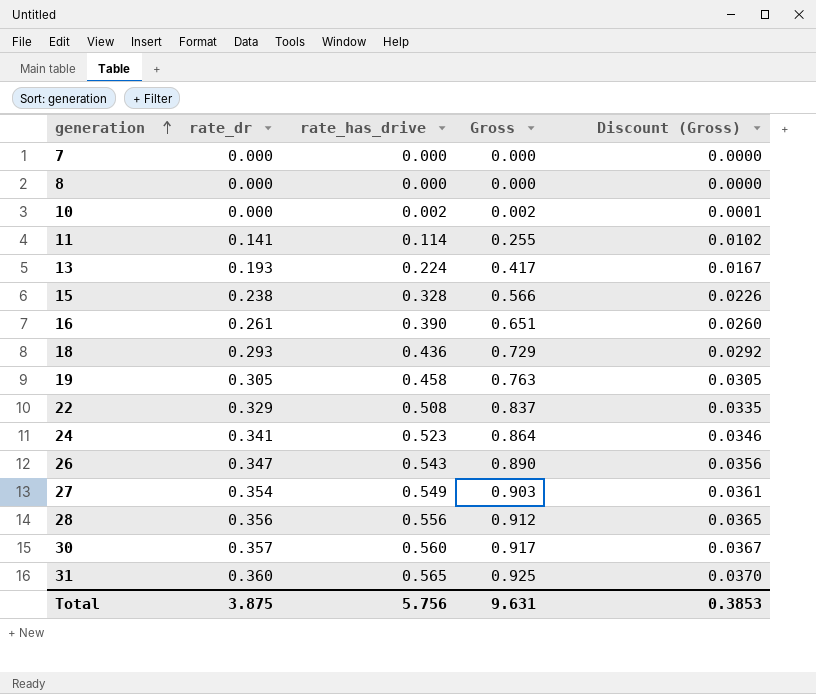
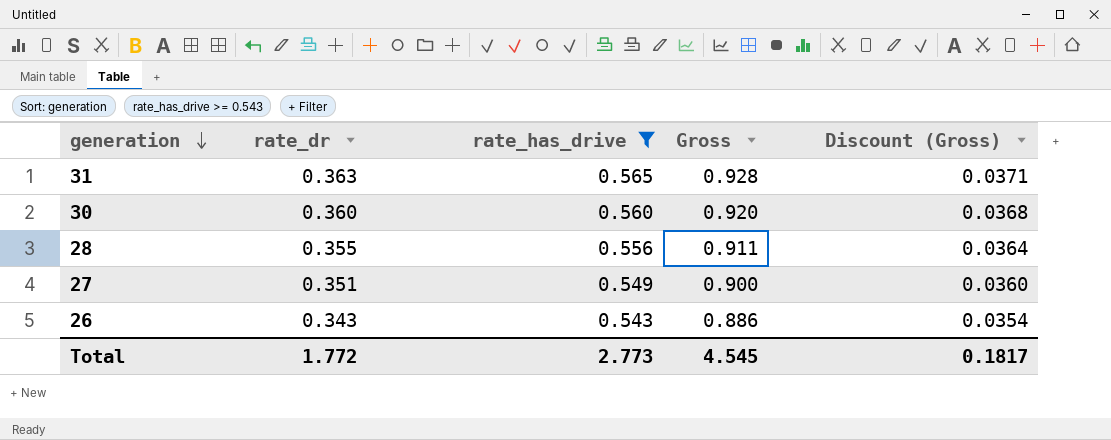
filter: none -> rate_has_drive >= 0.543
row order: generation ascending -> generation descending
31 | rate_dr: 0.360 -> 0.363
31 | Gross: 0.925 -> 0.928
31 | Discount (Gross): 0.0370 -> 0.0371
30 | rate_dr: 0.357 -> 0.360
30 | Gross: 0.917 -> 0.920
30 | Discount (Gross): 0.0367 -> 0.0368
28 | rate_dr: 0.356 -> 0.355
28 | Gross: 0.912 -> 0.911
28 | Discount (Gross): 0.0365 -> 0.0364
27 | rate_dr: 0.354 -> 0.351
27 | Gross: 0.903 -> 0.900
27 | Discount (Gross): 0.0361 -> 0.0360
26 | rate_dr: 0.347 -> 0.343
26 | Gross: 0.890 -> 0.886
26 | Discount (Gross): 0.0356 -> 0.0354
Total | rate_dr: 3.875 -> 1.772
Total | rate_has_drive: 5.756 -> 2.773
Total | Gross: 9.631 -> 4.545
Total | Discount (Gross): 0.3853 -> 0.1817

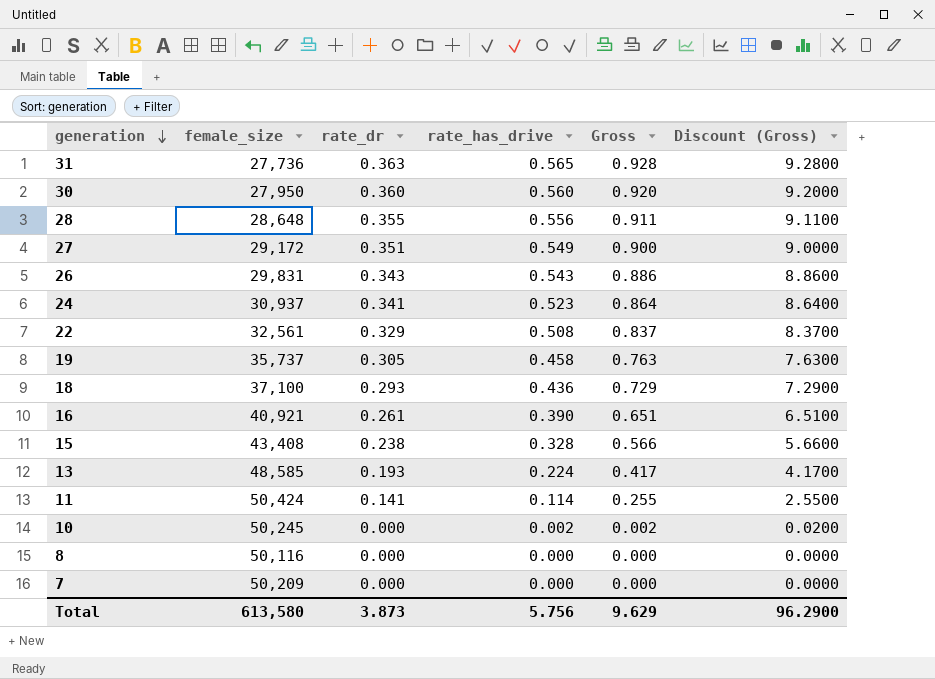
filter: rate_has_drive >= 0.543 -> none
column female_size | position: none -> 2
column Discount (Gross) | formula: [Gross] * 0.04 -> [Gross] * 10
Total | rate_dr: 1.772 -> 3.873
Total | rate_has_drive: 2.773 -> 5.756
Total | Gross: 4.545 -> 9.629
Total | Discount (Gross): 0.1817 -> 96.2900

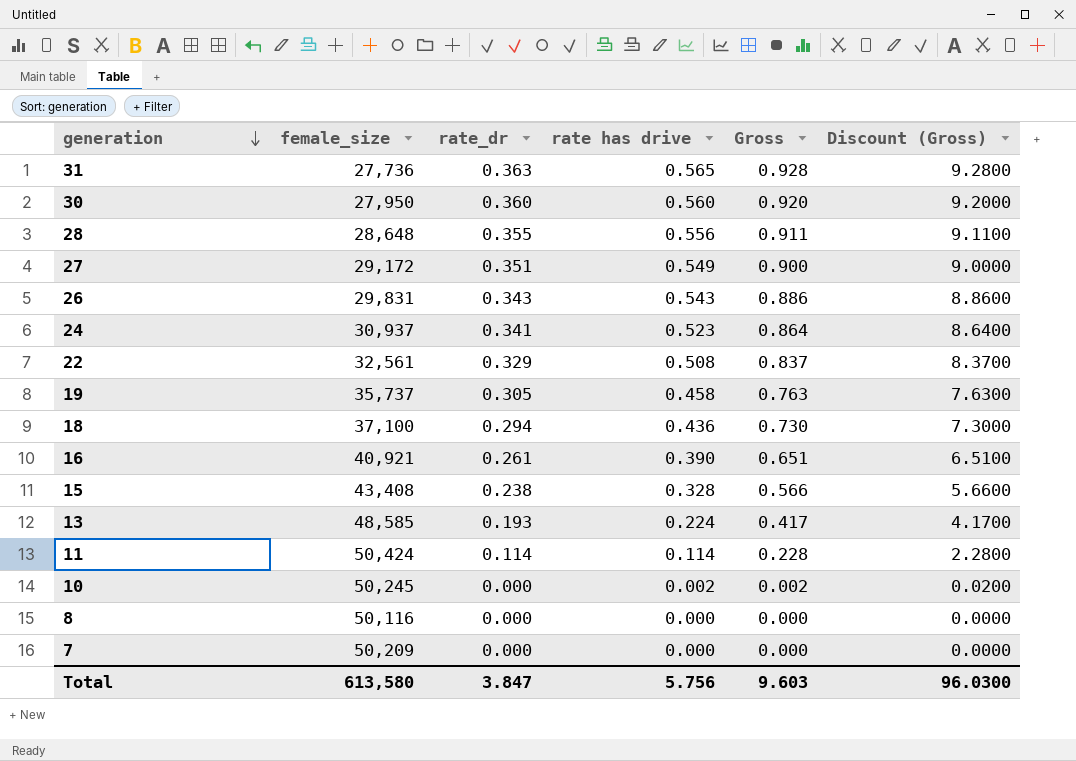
column name: rate_has_drive -> rate has drive
18 | rate_dr: 0.293 -> 0.294
18 | Gross: 0.729 -> 0.730
18 | Discount (Gross): 7.2900 -> 7.3000
11 | rate_dr: 0.141 -> 0.114
11 | Gross: 0.255 -> 0.228
11 | Discount (Gross): 2.5500 -> 2.2800
Total | rate_dr: 3.873 -> 3.847
Total | Gross: 9.629 -> 9.603
Total | Discount (Gross): 96.2900 -> 96.0300

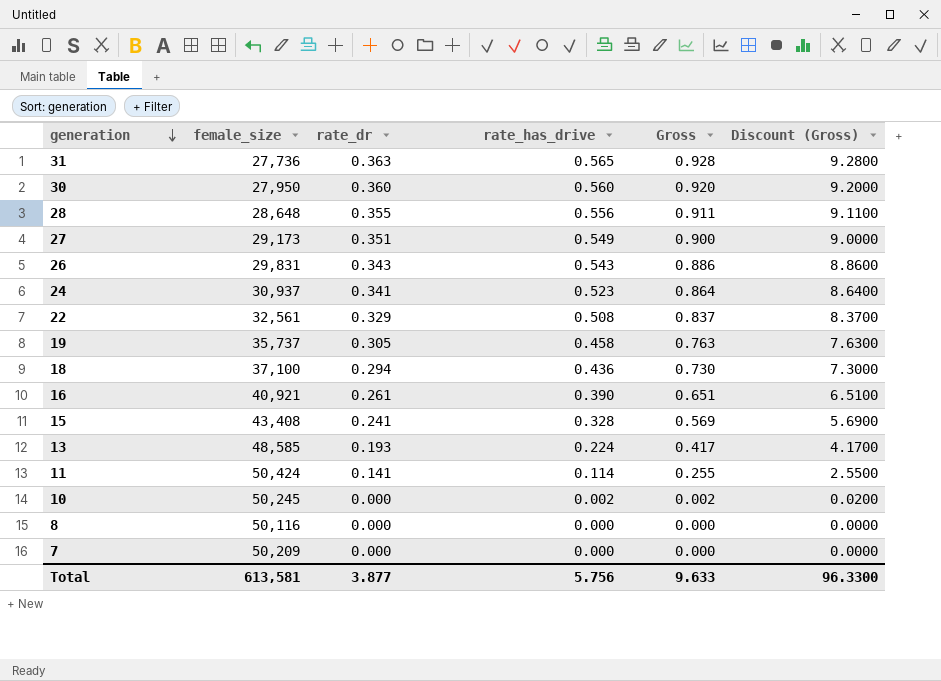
column name: rate has drive -> rate_has_drive
27 | female_size: 29,172 -> 29,173
15 | rate_dr: 0.238 -> 0.241
15 | Gross: 0.566 -> 0.569
15 | Discount (Gross): 5.6600 -> 5.6900
11 | rate_dr: 0.114 -> 0.141
11 | Gross: 0.228 -> 0.255
11 | Discount (Gross): 2.2800 -> 2.5500
Total | female_size: 613,580 -> 613,581
Total | rate_dr: 3.847 -> 3.877
Total | Gross: 9.603 -> 9.633
Total | Discount (Gross): 96.0300 -> 96.3300

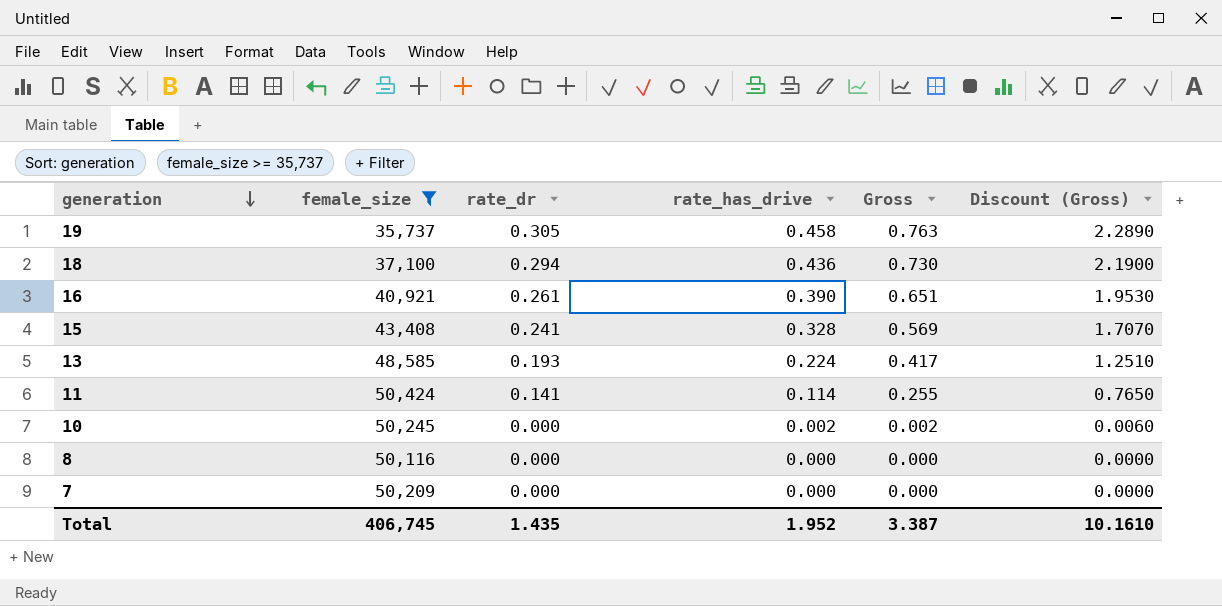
filter: none -> female_size >= 35,737
column Discount (Gross) | formula: [Gross] * 10 -> [Gross] * 3
Total | female_size: 613,581 -> 406,745
Total | rate_dr: 3.877 -> 1.435
Total | rate_has_drive: 5.756 -> 1.952
Total | Gross: 9.633 -> 3.387
Total | Discount (Gross): 96.3300 -> 10.1610

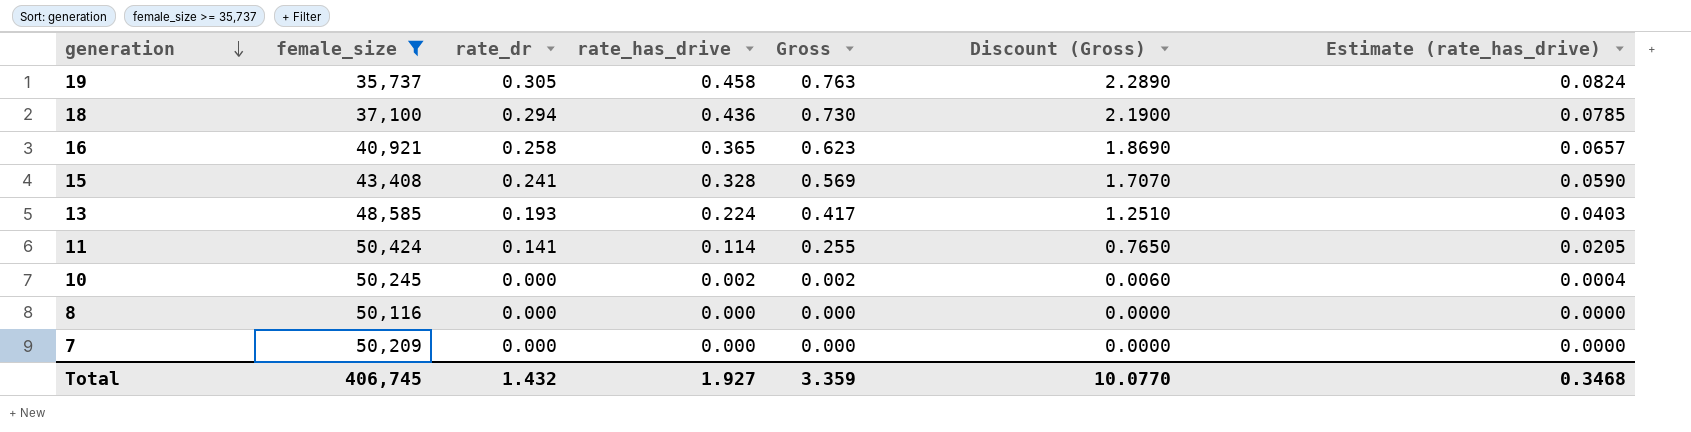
column Estimate (rate_has_drive) | formula: none -> [rate_has_drive] * 0.18
16 | rate_dr: 0.261 -> 0.258
16 | rate_has_drive: 0.390 -> 0.365
16 | Gross: 0.651 -> 0.623
16 | Discount (Gross): 1.9530 -> 1.8690
Total | rate_dr: 1.435 -> 1.432
Total | rate_has_drive: 1.952 -> 1.927
Total | Gross: 3.387 -> 3.359
Total | Discount (Gross): 10.1610 -> 10.0770

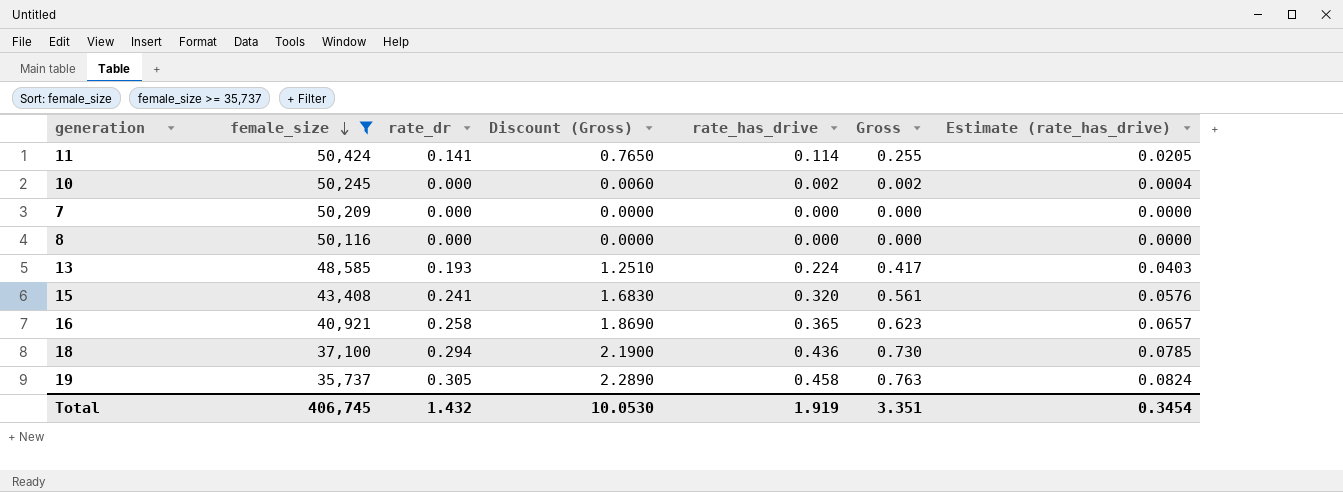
row order: generation descending -> female_size descending
column Discount (Gross) | position: 6 -> 4
15 | Discount (Gross): 1.7070 -> 1.6830
15 | rate_has_drive: 0.328 -> 0.320
15 | Gross: 0.569 -> 0.561
15 | Estimate (rate_has_drive): 0.0590 -> 0.0576
Total | Discount (Gross): 10.0770 -> 10.0530
Total | rate_has_drive: 1.927 -> 1.919
Total | Gross: 3.359 -> 3.351
Total | Estimate (rate_has_drive): 0.3468 -> 0.3454

